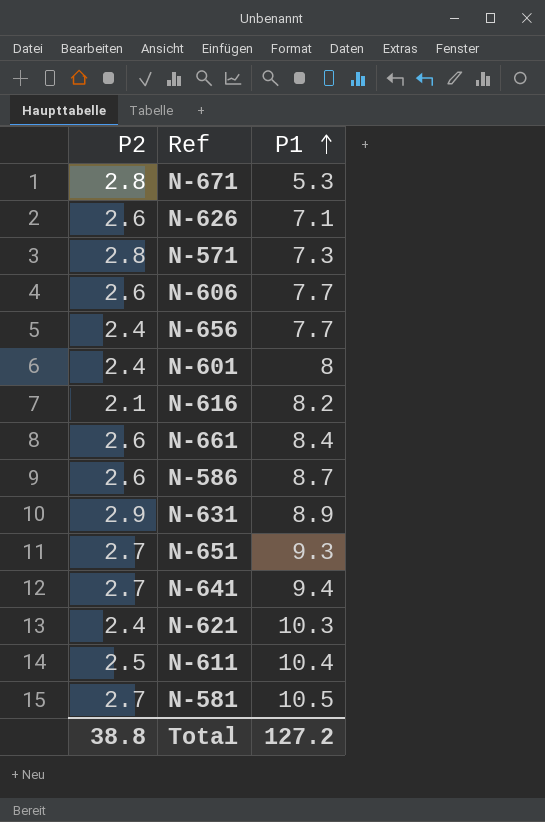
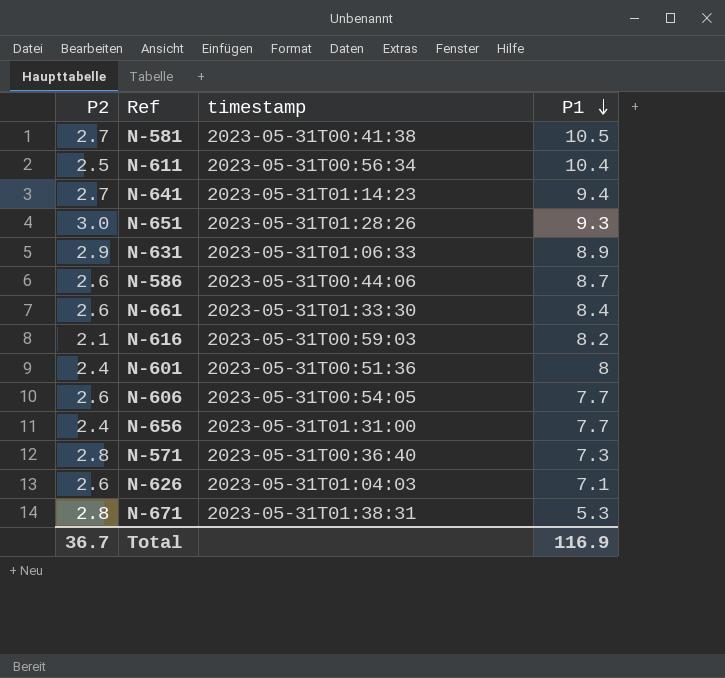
row order: P1 ascending -> P1 descending
column timestamp | position: none -> 3
row N-621: 2.4 | 10.3 -> none
N-651 | P2: 2.7 -> 3.0
Total | P2: 38.8 -> 36.7
Total | P1: 127.2 -> 116.9

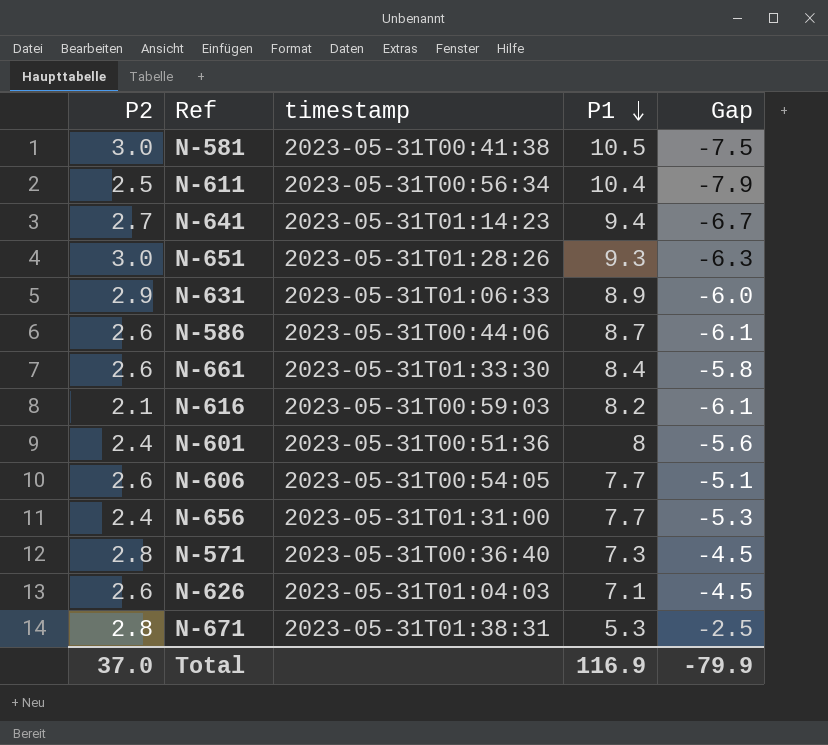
column Gap | formula: none -> [P2] - [P1]
N-581 | P2: 2.7 -> 3.0
Total | P2: 36.7 -> 37.0

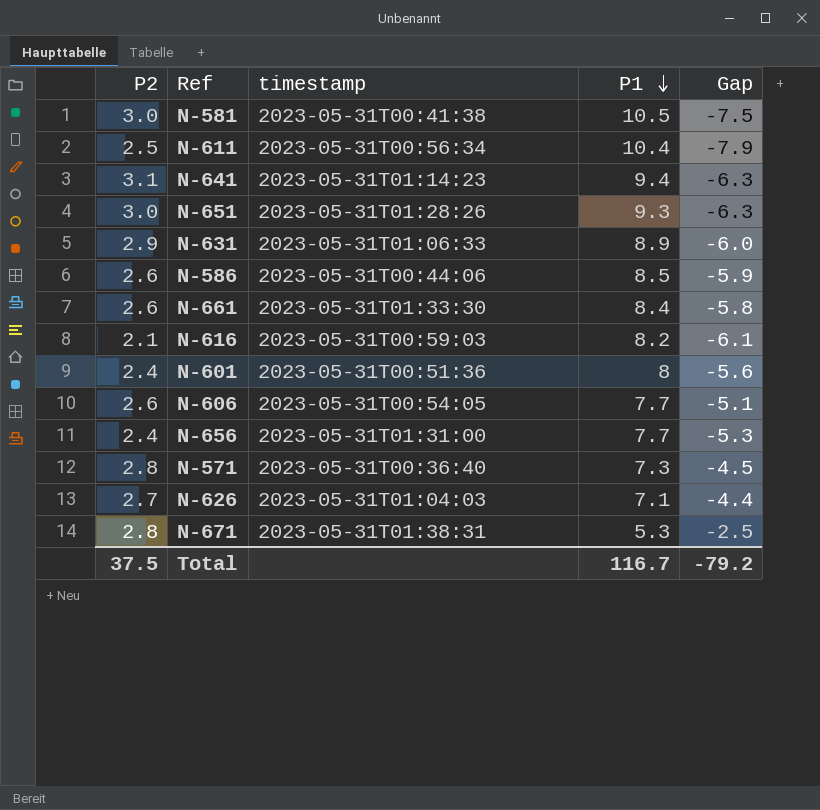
N-641 | P2: 2.7 -> 3.1
N-641 | Gap: -6.7 -> -6.3
N-586 | P1: 8.7 -> 8.5
N-586 | Gap: -6.1 -> -5.9
N-626 | P2: 2.6 -> 2.7
N-626 | Gap: -4.5 -> -4.4
Total | P2: 37.0 -> 37.5
Total | P1: 116.9 -> 116.7
Total | Gap: -79.9 -> -79.2

